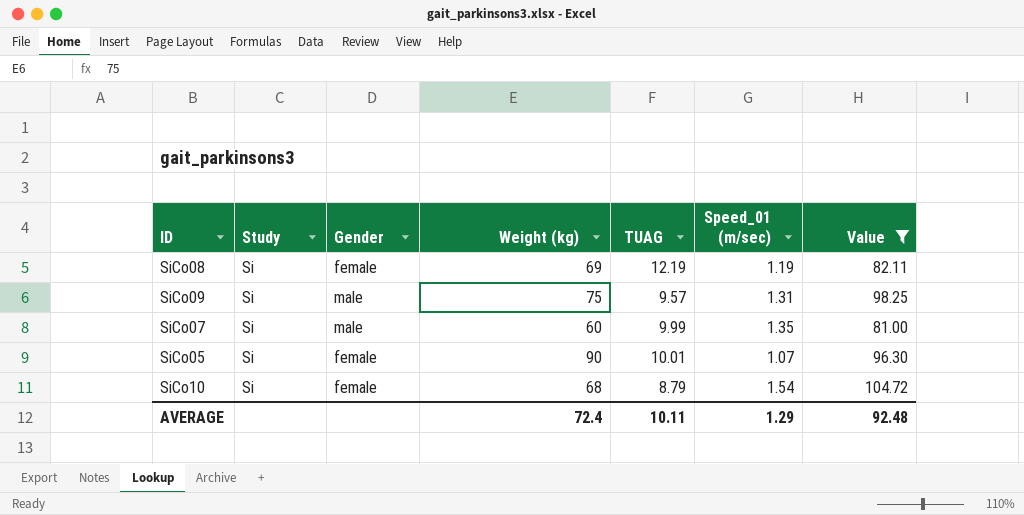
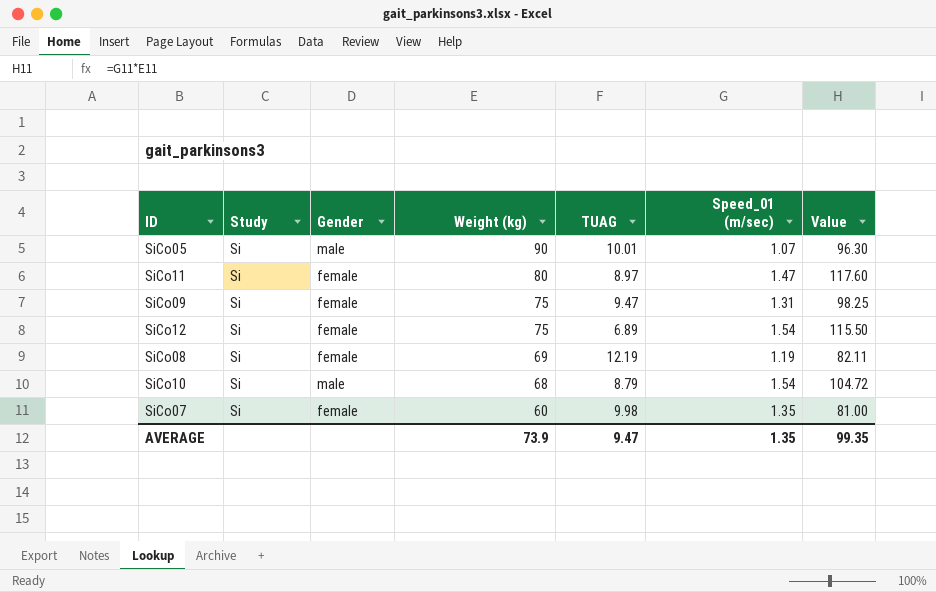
filter: Value <= 104.72 -> none
row order: none -> Weight (kg) descending
SiCo05 | Gender: female -> male
SiCo09 | Gender: male -> female
SiCo09 | TUAG: 9.57 -> 9.47
SiCo10 | Gender: female -> male
SiCo07 | Gender: male -> female
SiCo07 | TUAG: 9.99 -> 9.98
AVERAGE | Weight (kg): 72.4 -> 73.9
AVERAGE | TUAG: 10.11 -> 9.47
AVERAGE | Speed_01 (m/sec): 1.29 -> 1.35
AVERAGE | Value: 92.48 -> 99.35

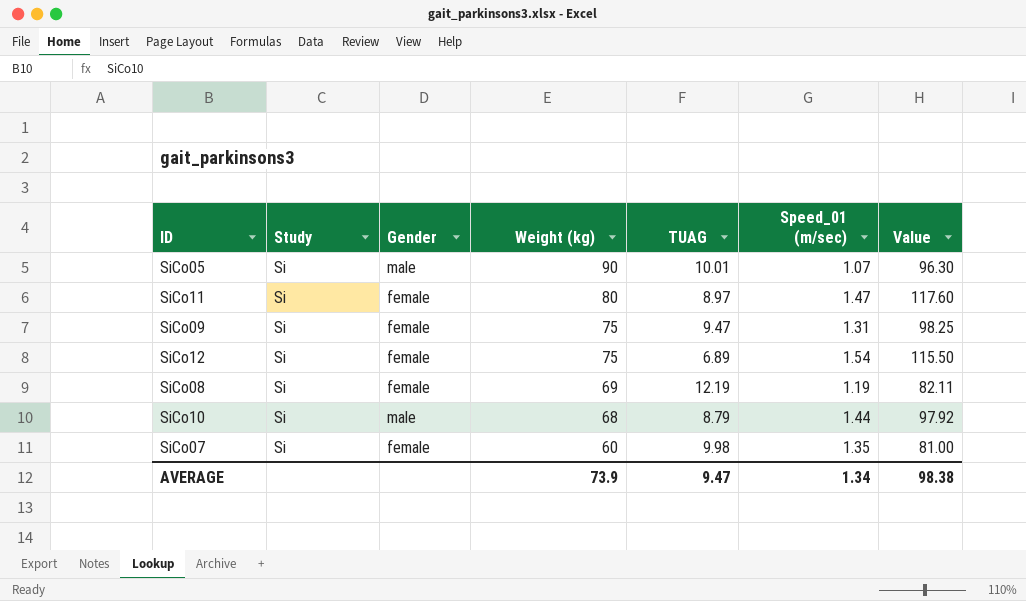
SiCo10 | Speed_01 (m/sec): 1.54 -> 1.44
SiCo10 | Value: 104.72 -> 97.92
AVERAGE | Speed_01 (m/sec): 1.35 -> 1.34
AVERAGE | Value: 99.35 -> 98.38

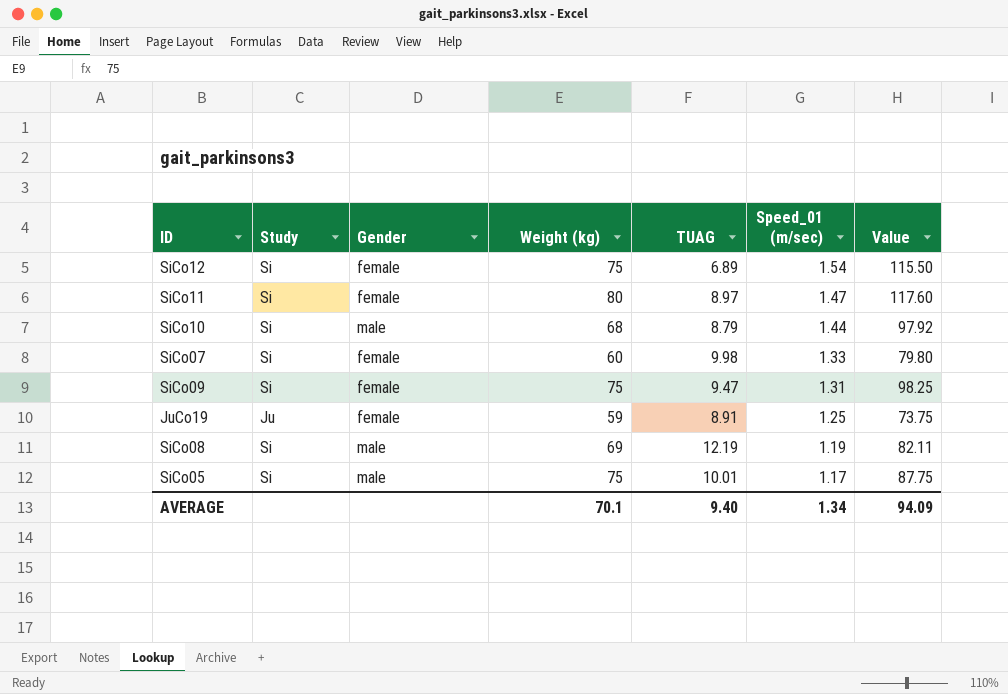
row order: Weight (kg) descending -> Speed_01 (m/sec) descending
SiCo07 | Speed_01 (m/sec): 1.35 -> 1.33
SiCo07 | Value: 81.00 -> 79.80
row JuCo19: none -> Ju | female | 59 | 8.91 | 1.25 | 73.75
SiCo08 | Gender: female -> male
SiCo05 | Weight (kg): 90 -> 75
SiCo05 | Speed_01 (m/sec): 1.07 -> 1.17
SiCo05 | Value: 96.30 -> 87.75
AVERAGE | Weight (kg): 73.9 -> 70.1
AVERAGE | TUAG: 9.47 -> 9.40
AVERAGE | Value: 98.38 -> 94.09

